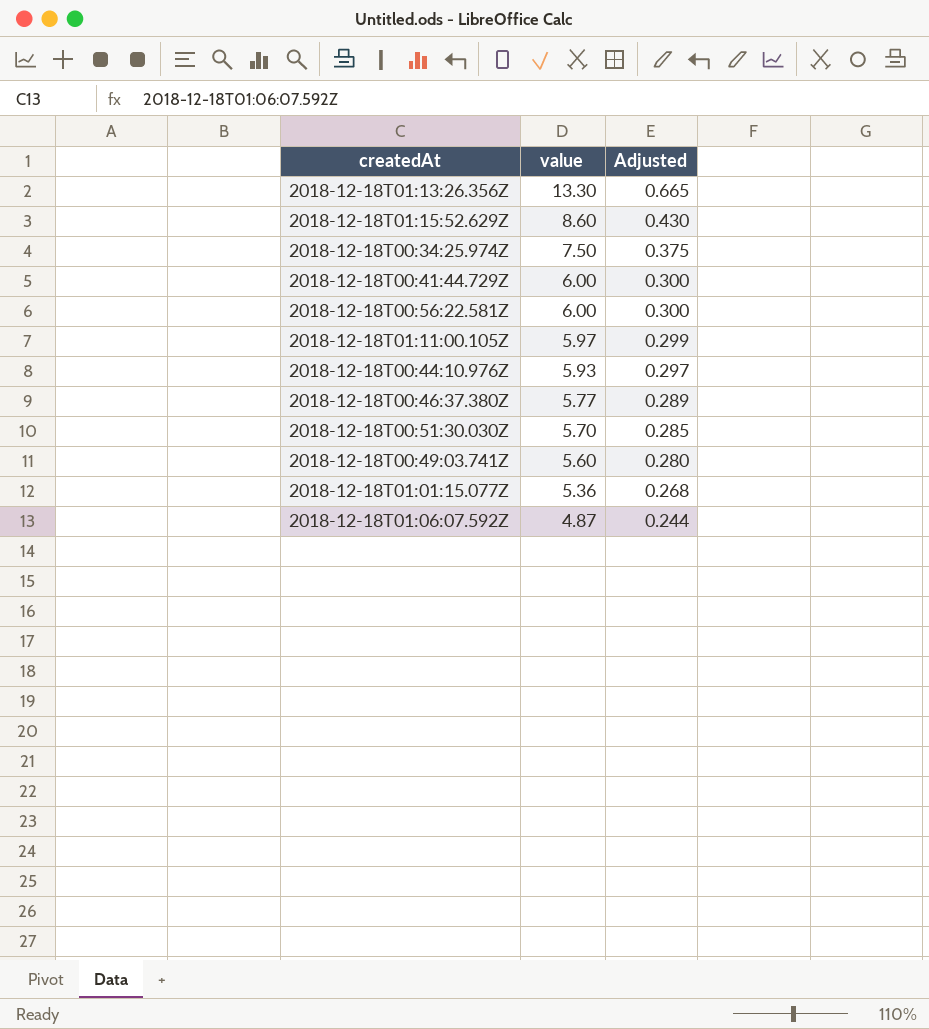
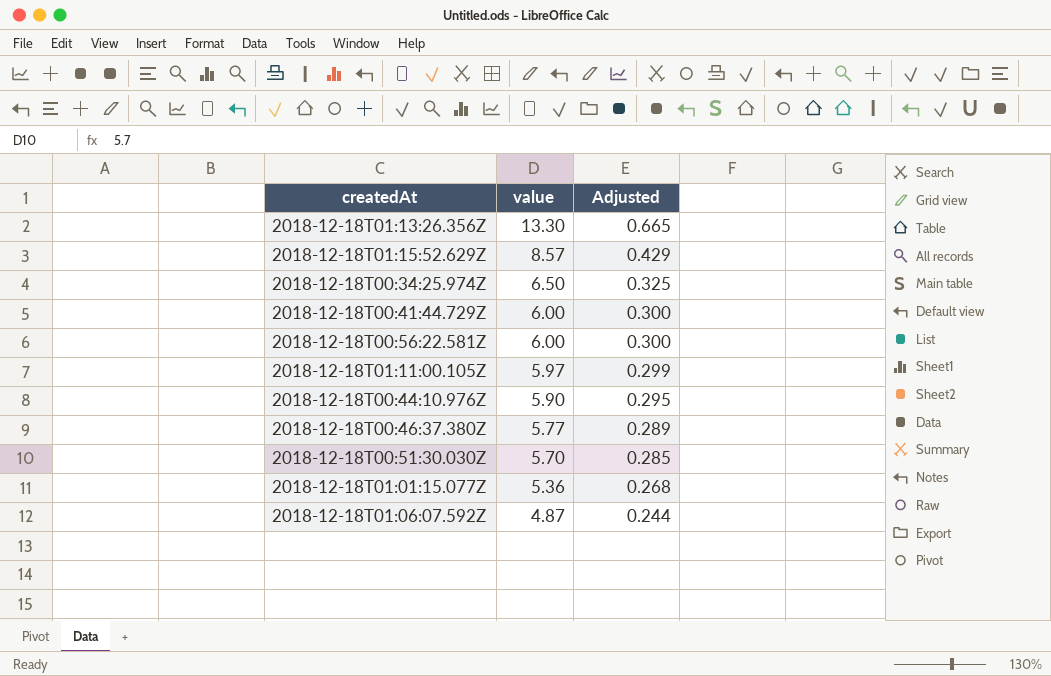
row 2018-12-18T00:49:03.741Z: 5.60 | 0.280 -> none
2018-12-18T01:15:52.629Z | value: 8.60 -> 8.57
2018-12-18T01:15:52.629Z | Adjusted: 0.430 -> 0.429
2018-12-18T00:34:25.974Z | value: 7.50 -> 6.50
2018-12-18T00:34:25.974Z | Adjusted: 0.375 -> 0.325
2018-12-18T00:44:10.976Z | value: 5.93 -> 5.90
2018-12-18T00:44:10.976Z | Adjusted: 0.297 -> 0.295

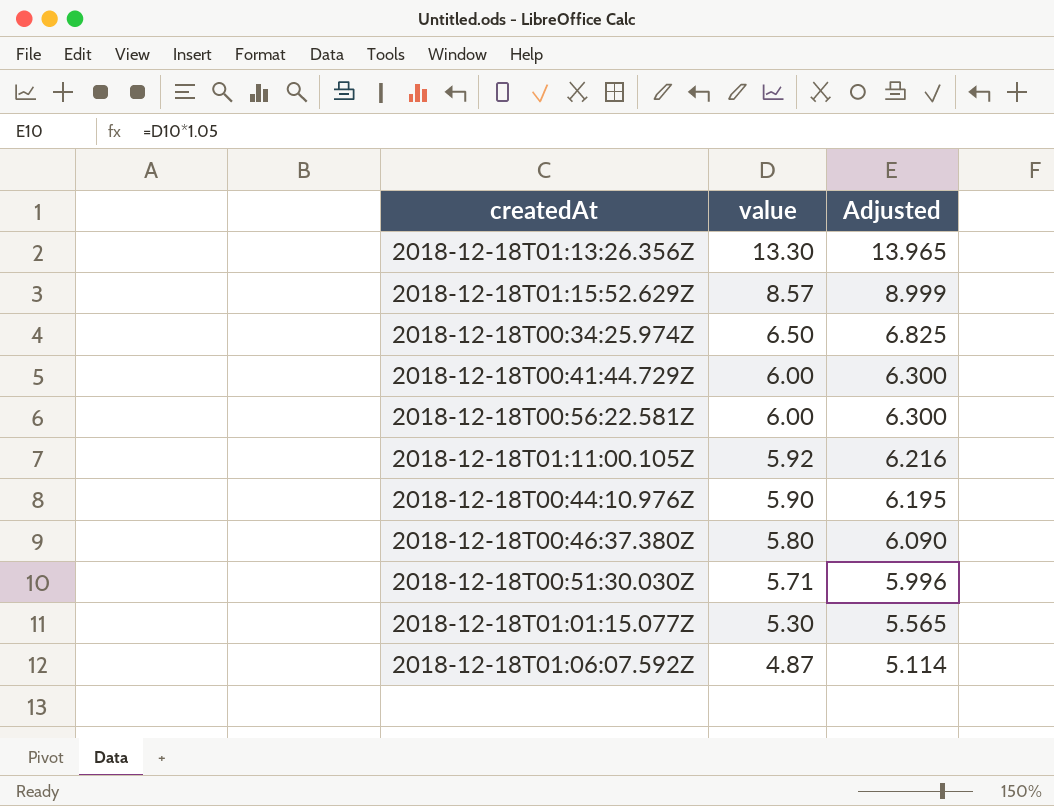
column Adjusted | formula: [value] * 0.05 -> [value] * 1.05
2018-12-18T01:11:00.105Z | value: 5.97 -> 5.92
2018-12-18T00:46:37.380Z | value: 5.77 -> 5.80
2018-12-18T00:51:30.030Z | value: 5.70 -> 5.71
2018-12-18T01:01:15.077Z | value: 5.36 -> 5.30

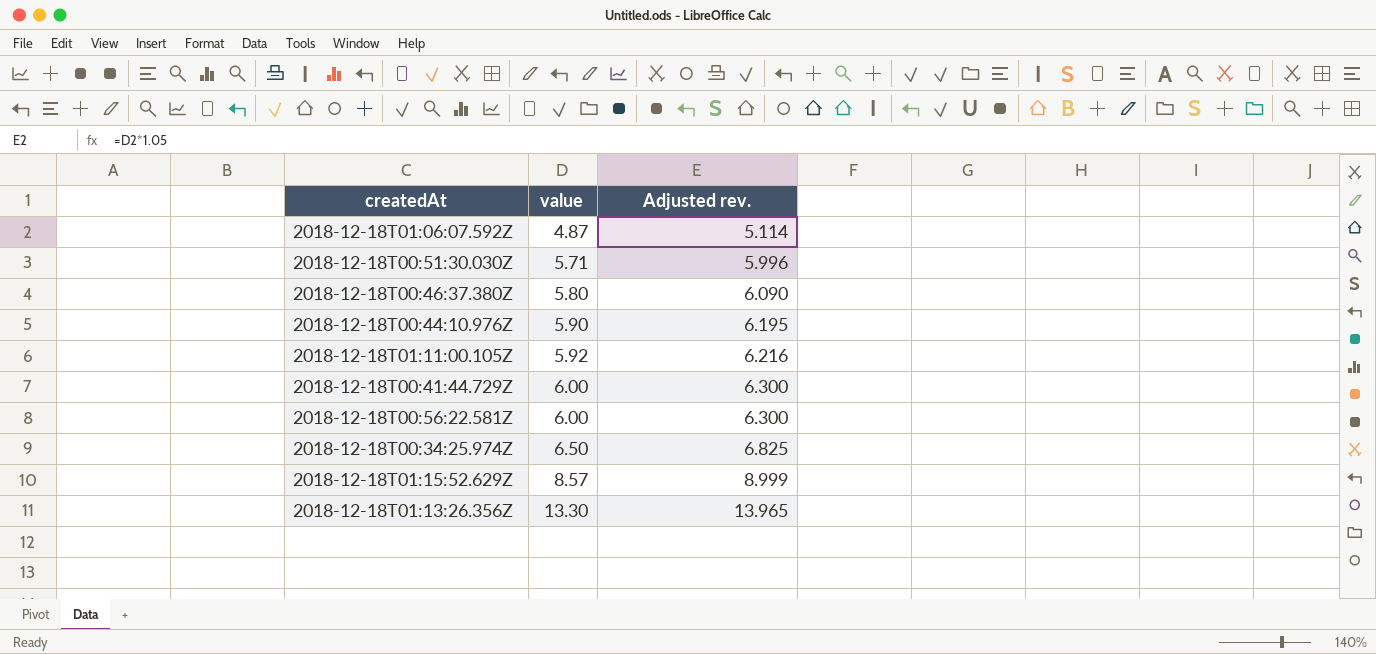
row order: value descending -> value ascending
column name: Adjusted -> Adjusted rev.
row 2018-12-18T01:01:15.077Z: 5.30 | 5.565 -> none

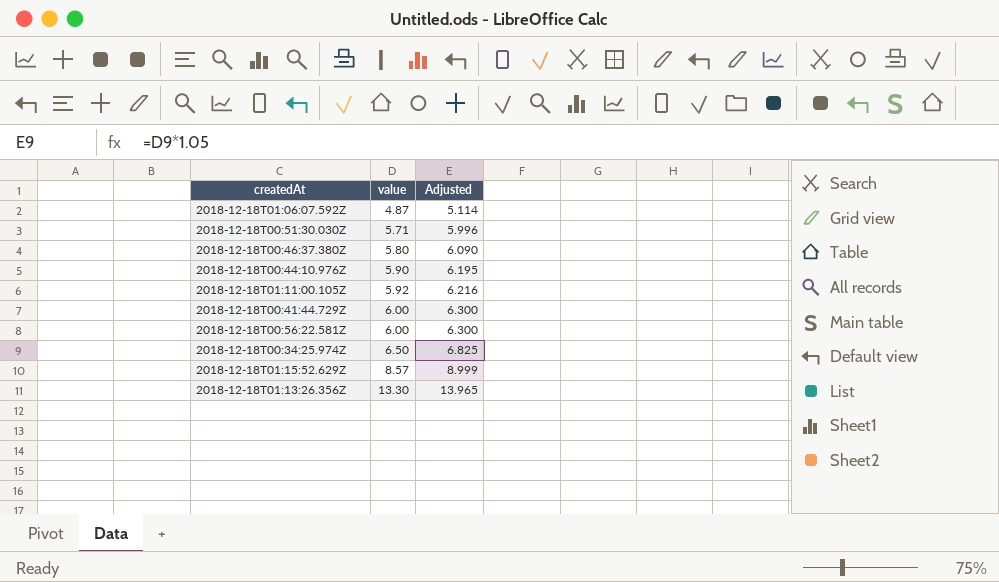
column name: Adjusted rev. -> Adjusted

